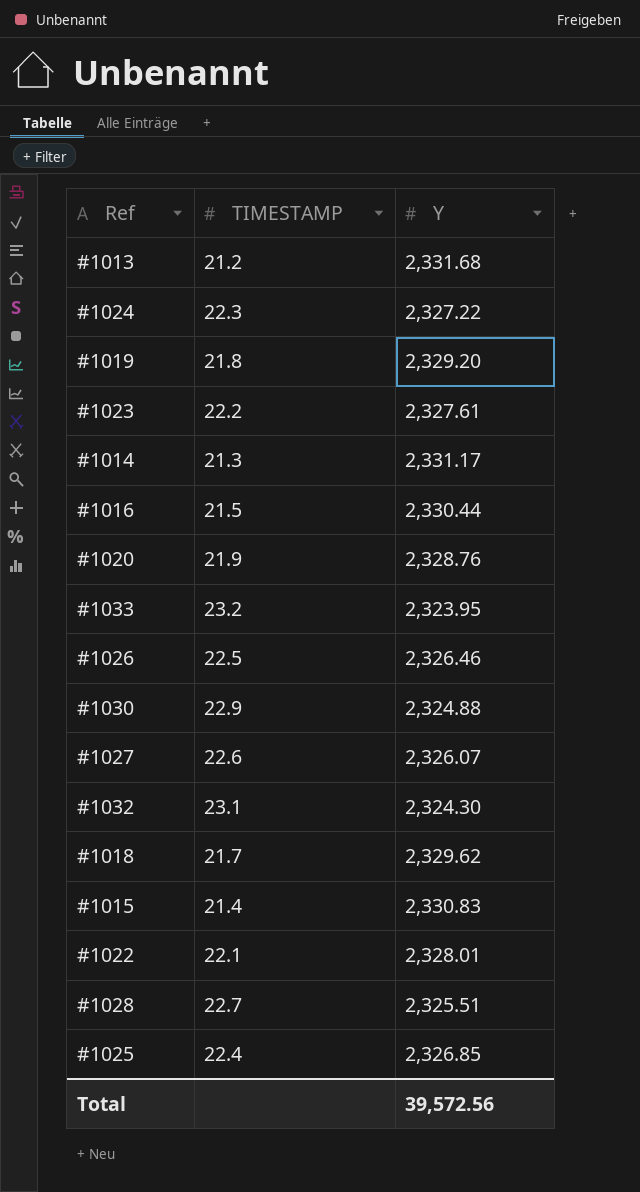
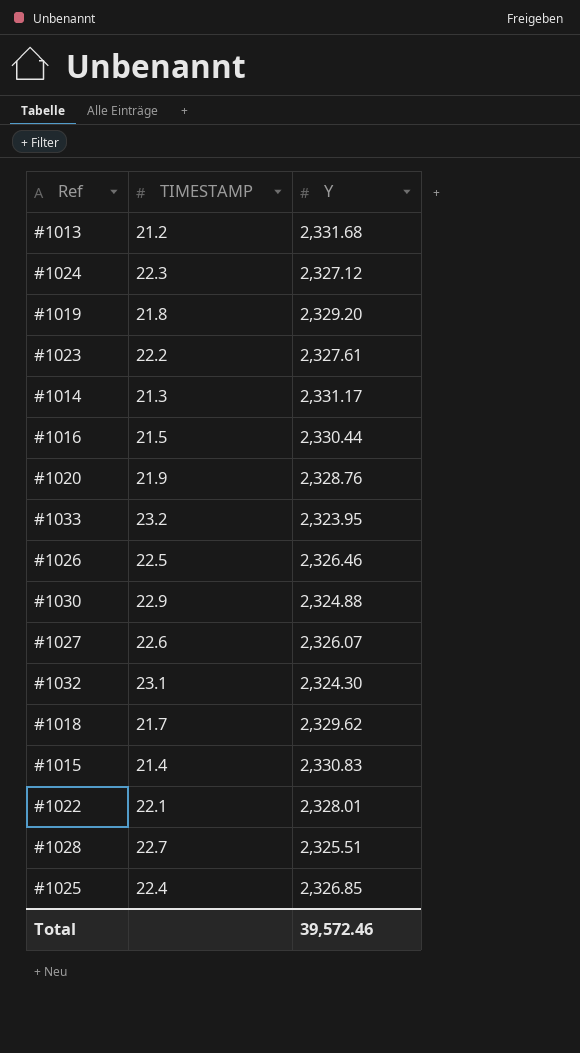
#1024 | Y: 2,327.22 -> 2,327.12
Total | Y: 39,572.56 -> 39,572.46

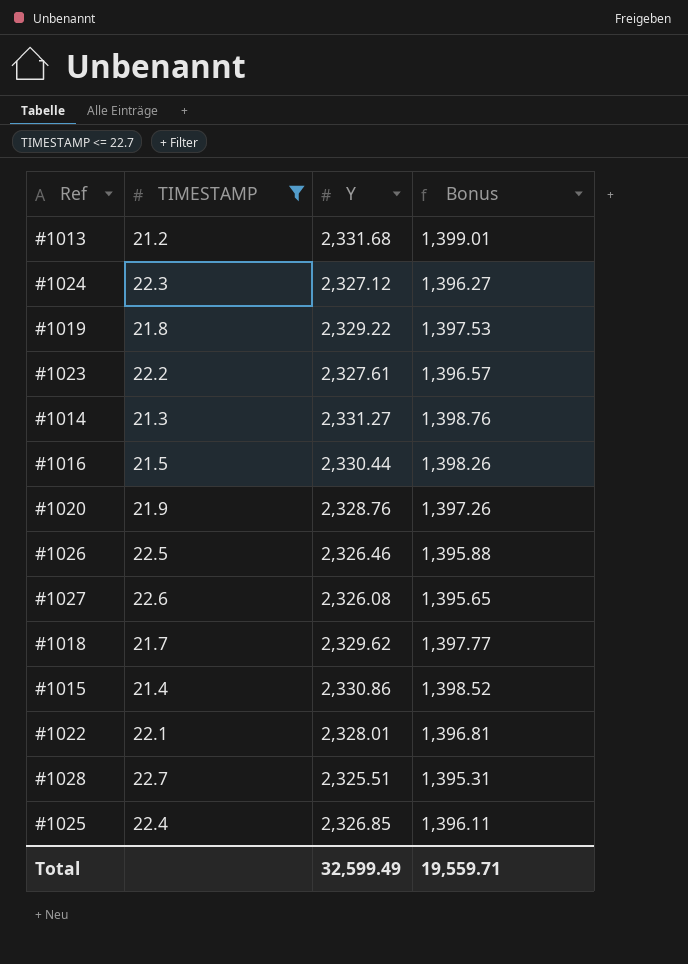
filter: none -> TIMESTAMP <= 22.7
column Bonus | formula: none -> [Y] * 0.6
#1019 | Y: 2,329.20 -> 2,329.22
#1014 | Y: 2,331.17 -> 2,331.27
#1027 | Y: 2,326.07 -> 2,326.08
#1015 | Y: 2,330.83 -> 2,330.86
Total | Y: 39,572.46 -> 32,599.49

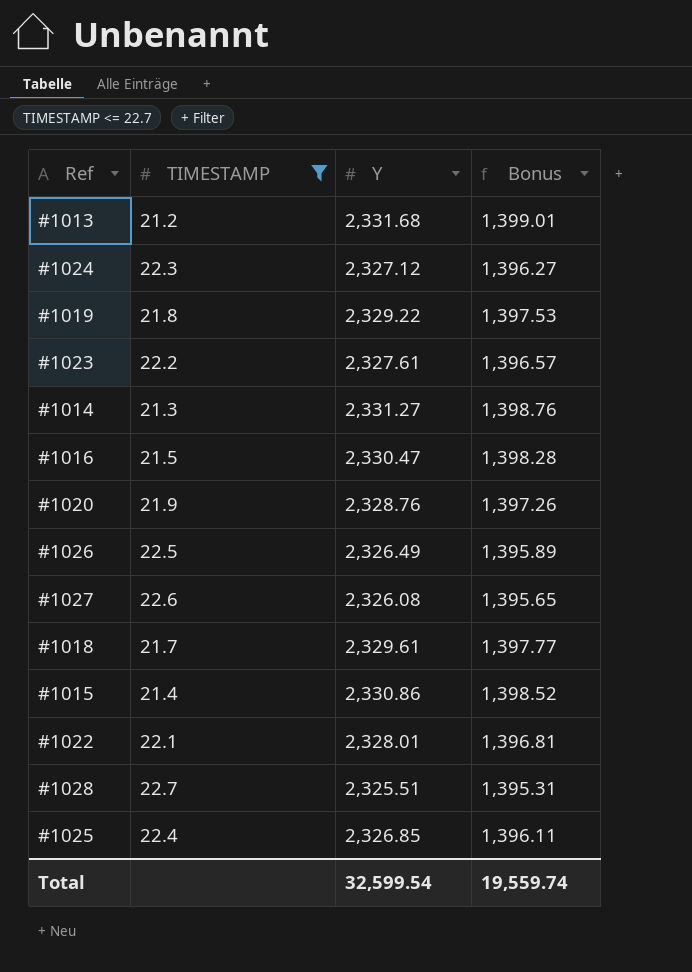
#1016 | Y: 2,330.44 -> 2,330.47
#1016 | Bonus: 1,398.26 -> 1,398.28
#1026 | Y: 2,326.46 -> 2,326.49
#1026 | Bonus: 1,395.88 -> 1,395.89
#1018 | Y: 2,329.62 -> 2,329.61
Total | Y: 32,599.49 -> 32,599.54
Total | Bonus: 19,559.71 -> 19,559.74

